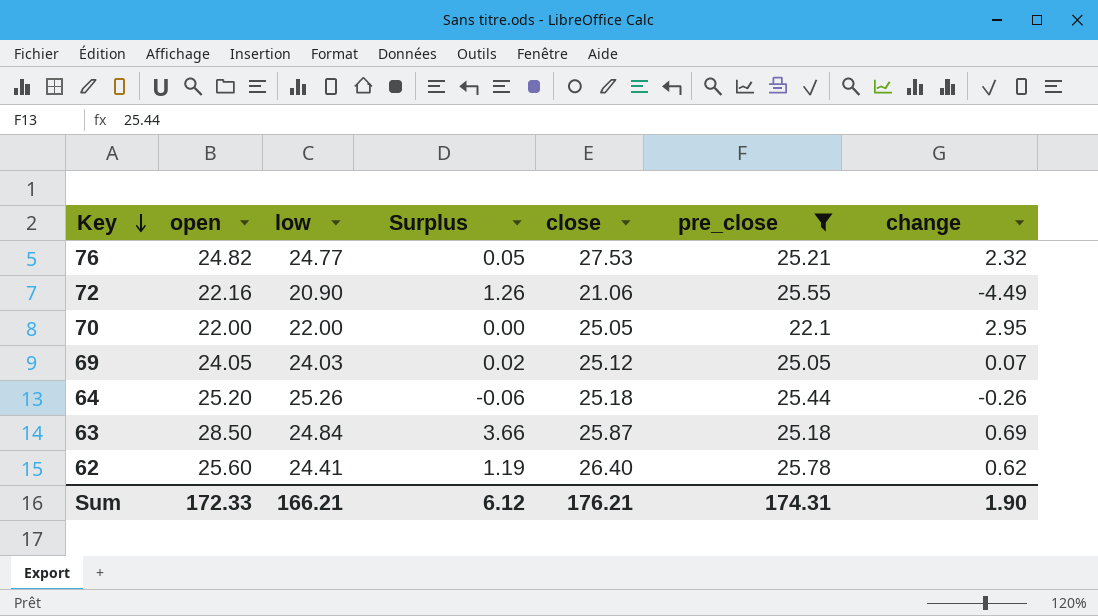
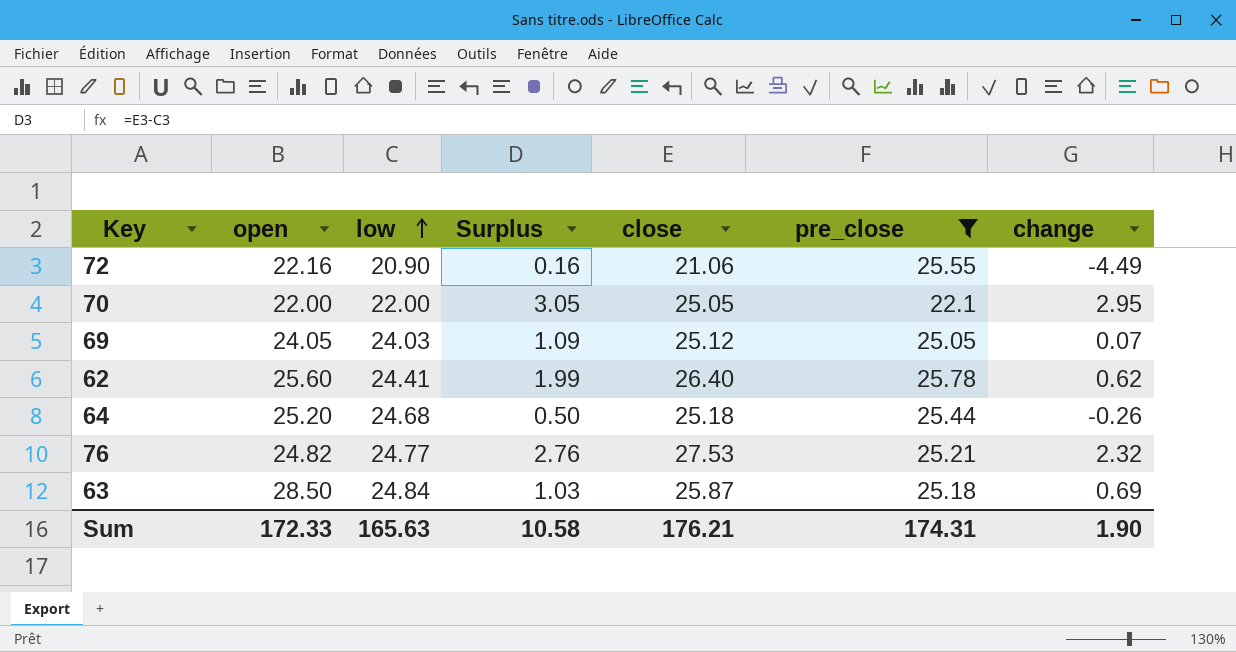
row order: Key descending -> low ascending
column Surplus | formula: [open] - [low] -> [close] - [low]
64 | low: 25.26 -> 24.68
Sum | low: 166.21 -> 165.63
Sum | Surplus: 6.12 -> 10.58

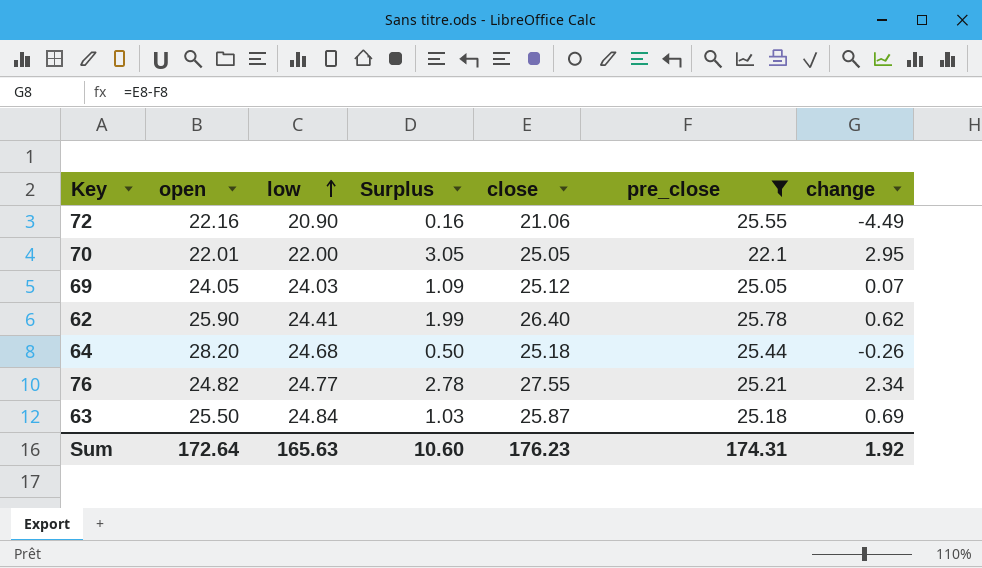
70 | open: 22.00 -> 22.01
62 | open: 25.60 -> 25.90
64 | open: 25.20 -> 28.20
76 | Surplus: 2.76 -> 2.78
76 | close: 27.53 -> 27.55
76 | change: 2.32 -> 2.34
63 | open: 28.50 -> 25.50
Sum | open: 172.33 -> 172.64
Sum | Surplus: 10.58 -> 10.60
Sum | close: 176.21 -> 176.23
Sum | change: 1.90 -> 1.92

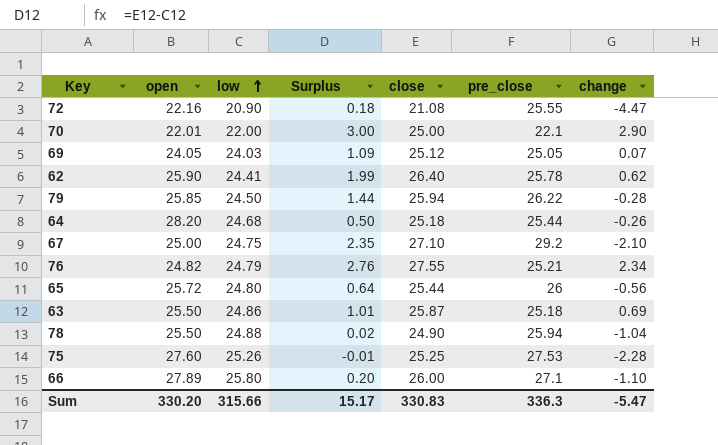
filter: pre_close <= 25.78 -> none
72 | Surplus: 0.16 -> 0.18
72 | close: 21.06 -> 21.08
72 | change: -4.49 -> -4.47
70 | Surplus: 3.05 -> 3.00
70 | close: 25.05 -> 25.00
70 | change: 2.95 -> 2.90
76 | low: 24.77 -> 24.79
76 | Surplus: 2.78 -> 2.76
63 | low: 24.84 -> 24.86
63 | Surplus: 1.03 -> 1.01
Sum | open: 172.64 -> 330.20
Sum | low: 165.63 -> 315.66
Sum | Surplus: 10.60 -> 15.17
Sum | close: 176.23 -> 330.83
Sum | pre_close: 174.31 -> 336.3
Sum | change: 1.92 -> -5.47

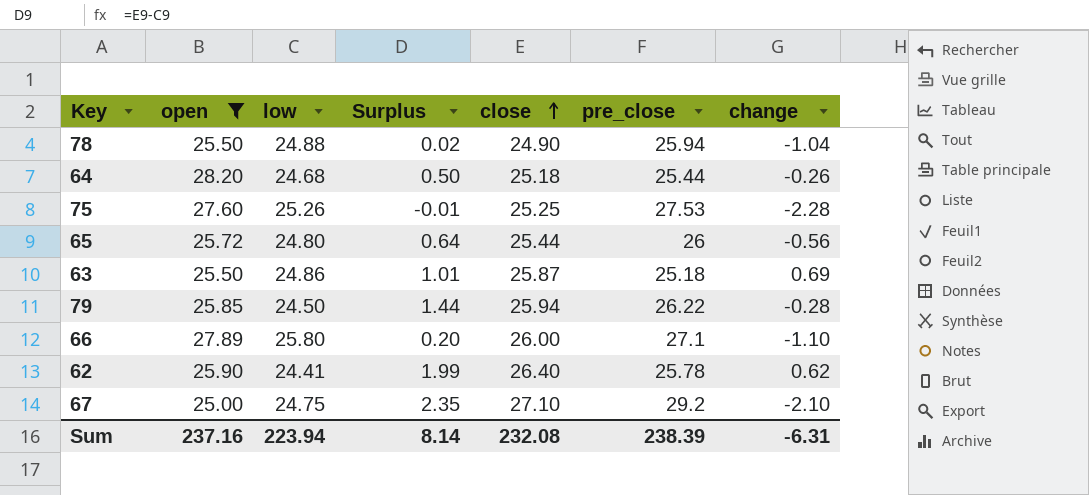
filter: none -> open >= 25.00
row order: low ascending -> close ascending
Sum | open: 330.20 -> 237.16
Sum | low: 315.66 -> 223.94
Sum | Surplus: 15.17 -> 8.14
Sum | close: 330.83 -> 232.08
Sum | pre_close: 336.3 -> 238.39
Sum | change: -5.47 -> -6.31

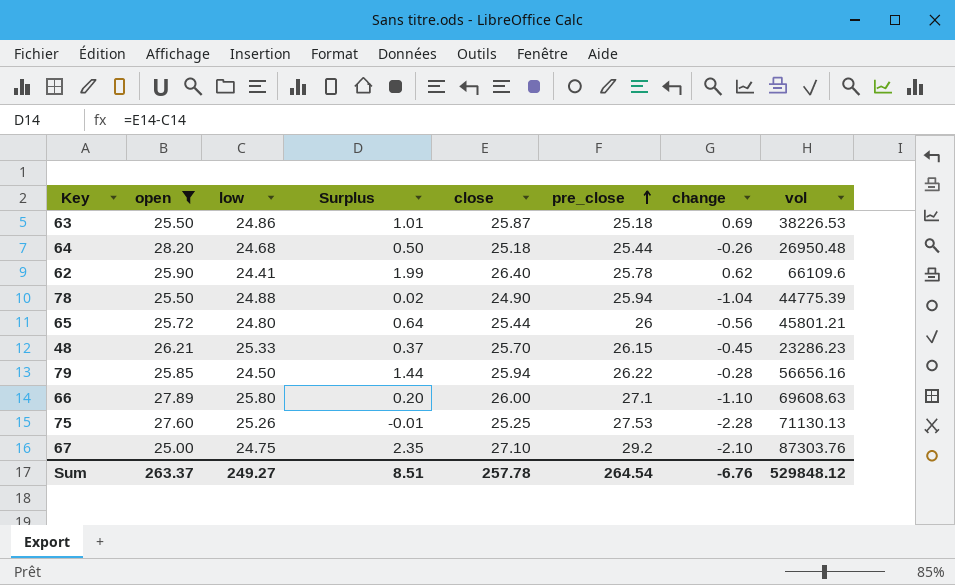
row order: close ascending -> pre_close ascending
column vol | position: none -> 8
row 48: none -> 26.21 | 25.33 | 0.37 | 25.70 | 26.15 | -0.45 | 23286.23
Sum | open: 237.16 -> 263.37
Sum | low: 223.94 -> 249.27
Sum | Surplus: 8.14 -> 8.51
Sum | close: 232.08 -> 257.78
Sum | pre_close: 238.39 -> 264.54
Sum | change: -6.31 -> -6.76

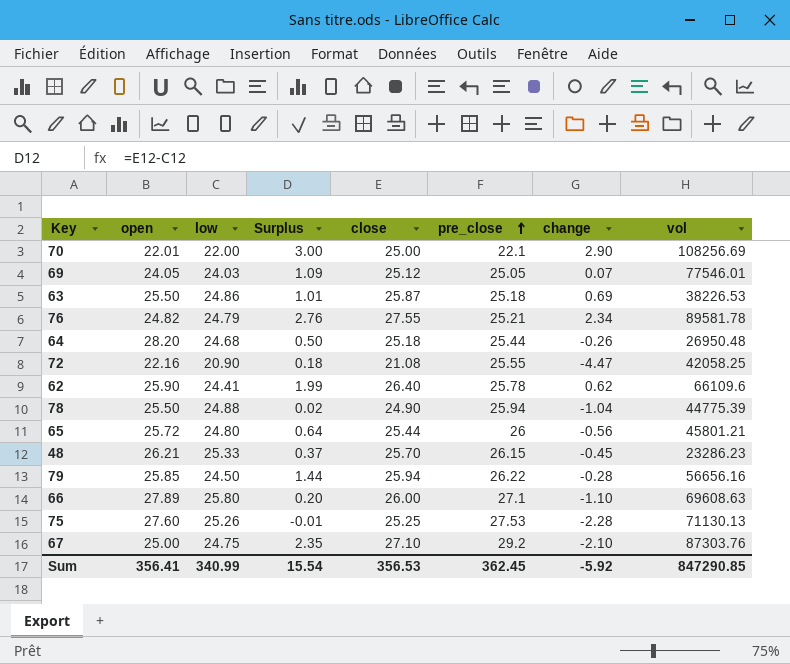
filter: open >= 25.00 -> none
Sum | open: 263.37 -> 356.41
Sum | low: 249.27 -> 340.99
Sum | Surplus: 8.51 -> 15.54
Sum | close: 257.78 -> 356.53
Sum | pre_close: 264.54 -> 362.45
Sum | change: -6.76 -> -5.92
Sum | vol: 529848.12 -> 847290.85

